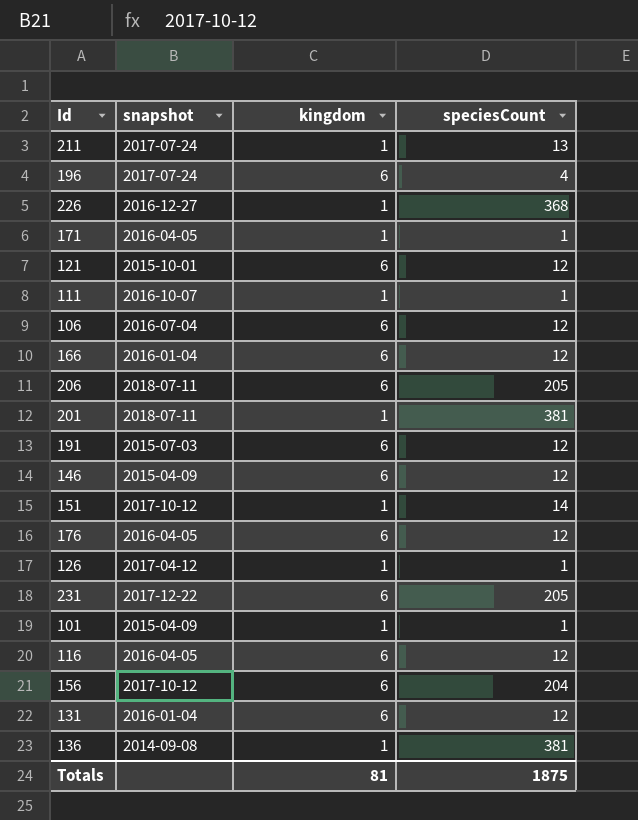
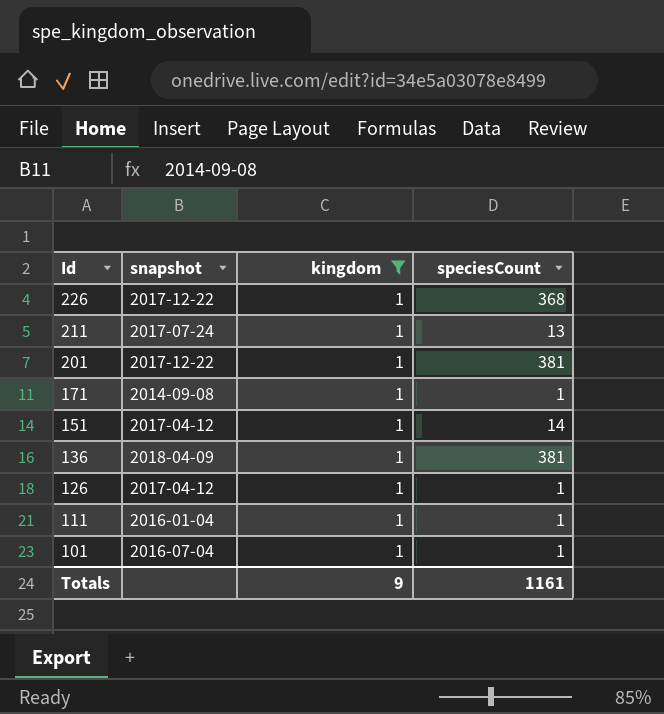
filter: none -> kingdom = 1
row order: none -> Id descending
226 | snapshot: 2016-12-27 -> 2017-12-22
201 | snapshot: 2018-07-11 -> 2017-12-22
171 | snapshot: 2016-04-05 -> 2014-09-08
151 | snapshot: 2017-10-12 -> 2017-04-12
136 | snapshot: 2014-09-08 -> 2018-04-09
111 | snapshot: 2016-10-07 -> 2016-01-04
101 | snapshot: 2015-04-09 -> 2016-07-04
Totals | kingdom: 81 -> 9
Totals | speciesCount: 1875 -> 1161

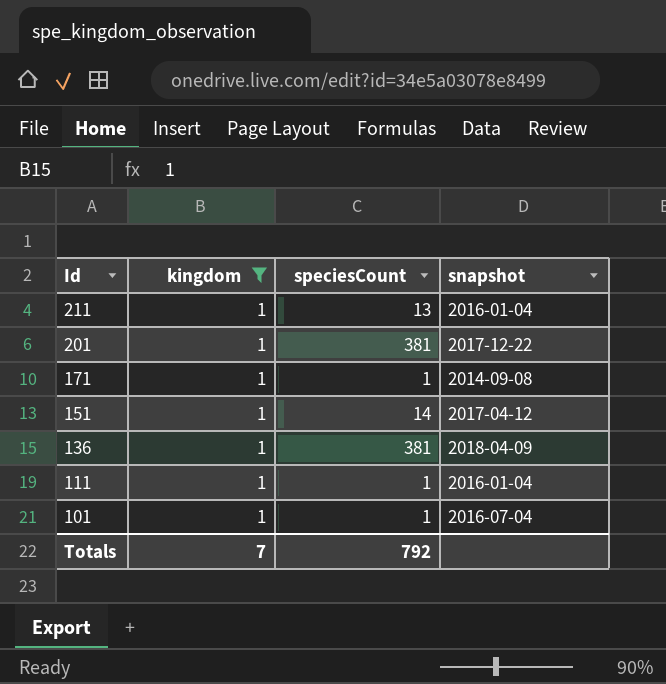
column snapshot | position: 2 -> 4
row 226: 2017-12-22 | 1 | 368 -> none
row 126: 2017-04-12 | 1 | 1 -> none
211 | snapshot: 2017-07-24 -> 2016-01-04
Totals | kingdom: 9 -> 7
Totals | speciesCount: 1161 -> 792

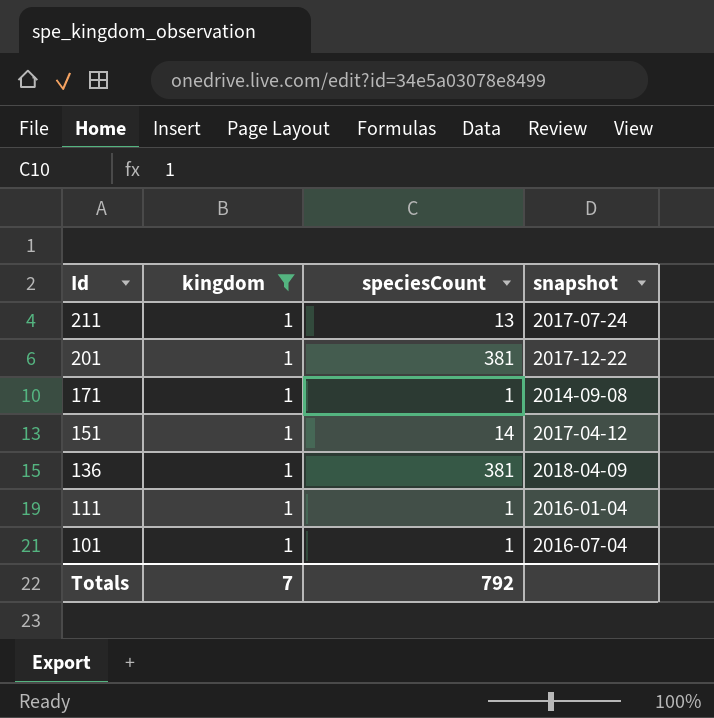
211 | snapshot: 2016-01-04 -> 2017-07-24

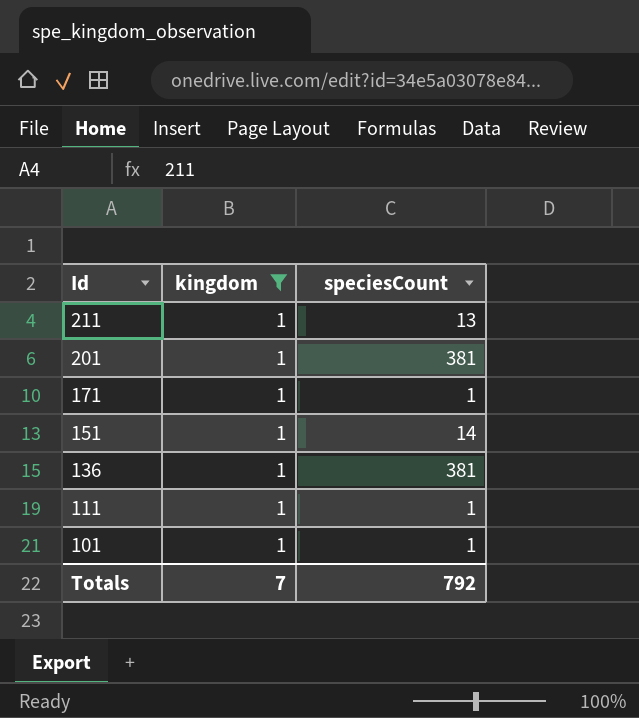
column snapshot | position: 4 -> none

